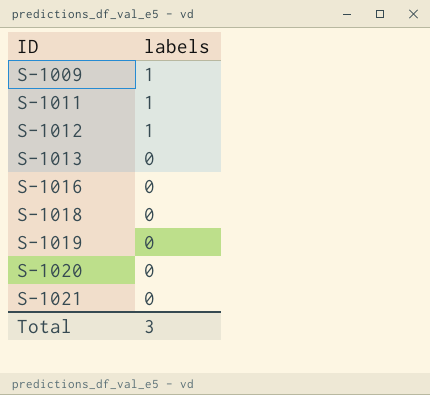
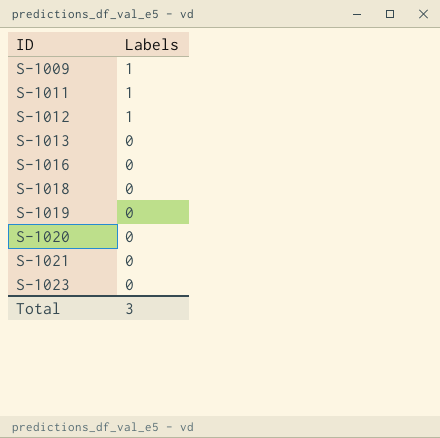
column name: labels -> Labels
row S-1023: none -> 0

